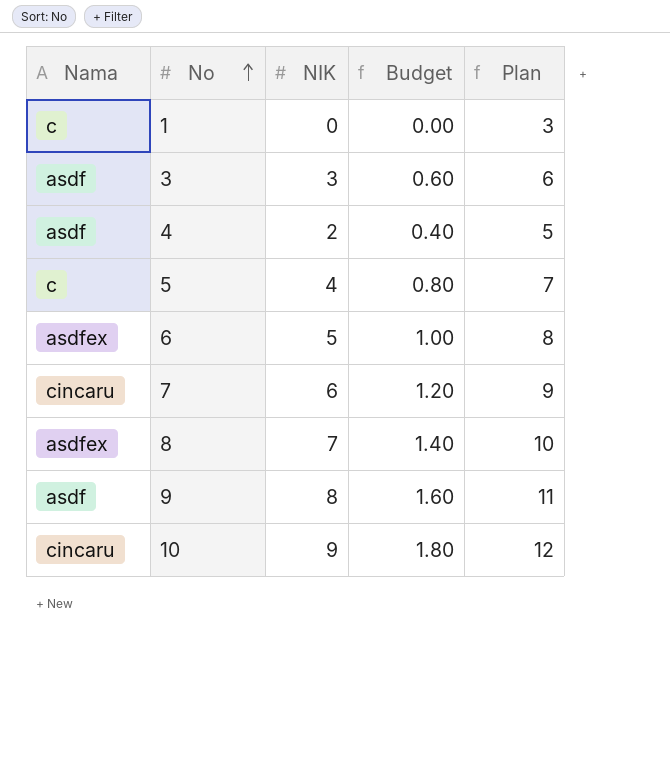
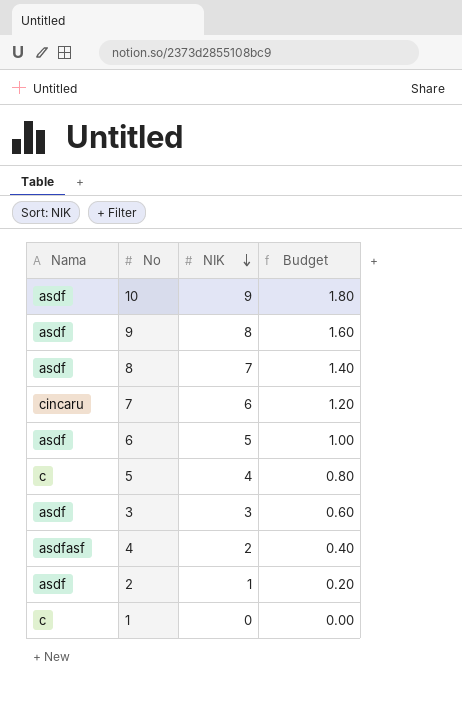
row order: No ascending -> NIK descending
column Plan | formula: [NIK] + 3 -> none
10 | Nama: cincaru -> asdf
8 | Nama: asdfex -> asdf
6 | Nama: asdfex -> asdf
4 | Nama: asdf -> asdfasf
row 2: none -> asdf | 1 | 0.20

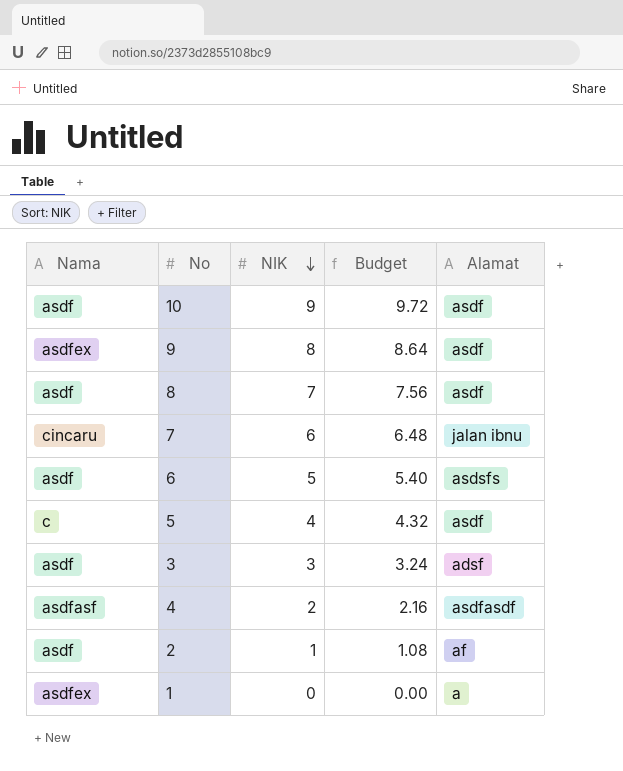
column Budget | formula: [NIK] * 0.2 -> [NIK] * 1.08
column Alamat | position: none -> 5
9 | Nama: asdf -> asdfex
1 | Nama: c -> asdfex

